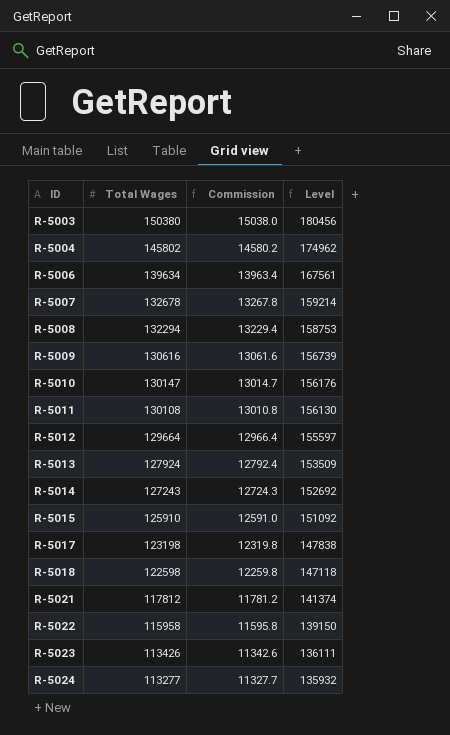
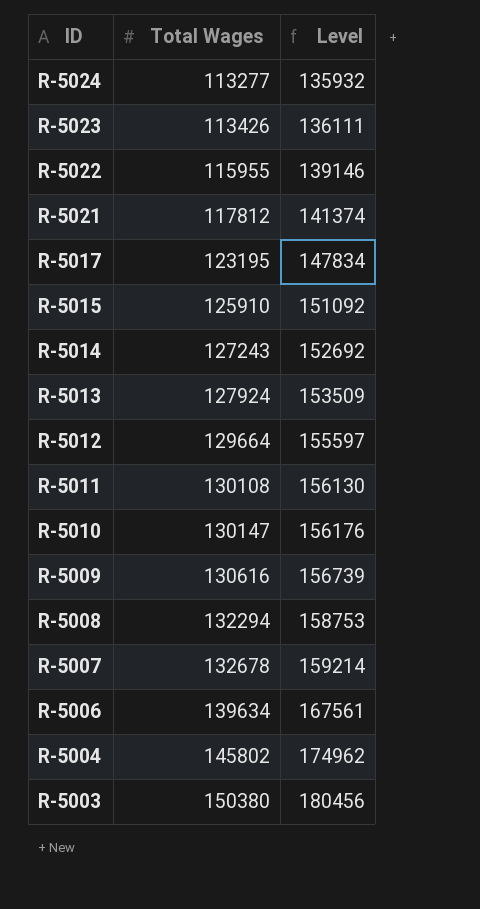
row order: ID ascending -> ID descending
column Commission | formula: [Total Wages] * 0.1 -> none
row R-5018: 122598 | 12259.8 | 147118 -> none
R-5022 | Total Wages: 115958 -> 115955
R-5022 | Level: 139150 -> 139146
R-5017 | Total Wages: 123198 -> 123195
R-5017 | Level: 147838 -> 147834

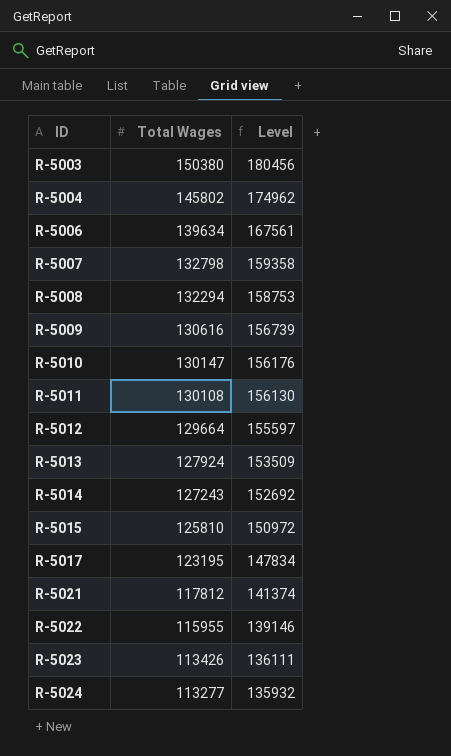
row order: ID descending -> ID ascending
R-5007 | Total Wages: 132678 -> 132798
R-5007 | Level: 159214 -> 159358
R-5015 | Total Wages: 125910 -> 125810
R-5015 | Level: 151092 -> 150972

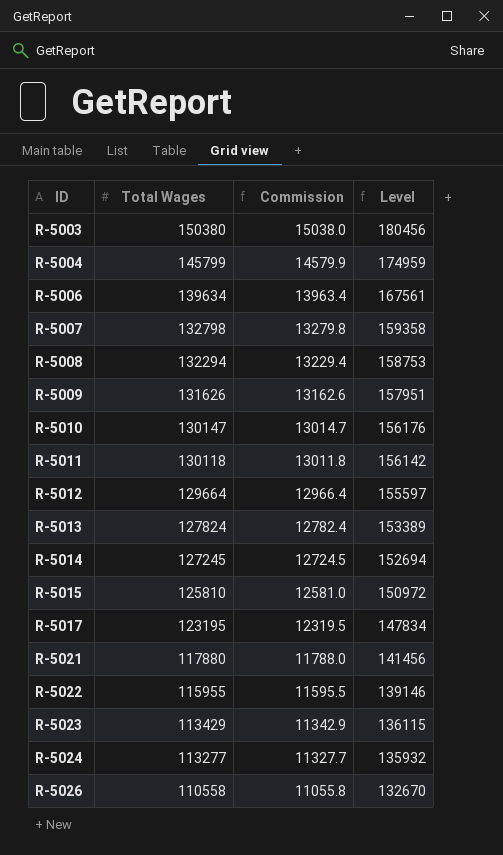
column Commission | formula: none -> [Total Wages] * 0.1
R-5004 | Total Wages: 145802 -> 145799
R-5004 | Level: 174962 -> 174959
R-5009 | Total Wages: 130616 -> 131626
R-5009 | Level: 156739 -> 157951
R-5011 | Total Wages: 130108 -> 130118
R-5011 | Level: 156130 -> 156142
R-5013 | Total Wages: 127924 -> 127824
R-5013 | Level: 153509 -> 153389
R-5014 | Total Wages: 127243 -> 127245
R-5014 | Level: 152692 -> 152694
R-5021 | Total Wages: 117812 -> 117880
R-5021 | Level: 141374 -> 141456
R-5023 | Total Wages: 113426 -> 113429
R-5023 | Level: 136111 -> 136115
row R-5026: none -> 110558 | 11055.8 | 132670

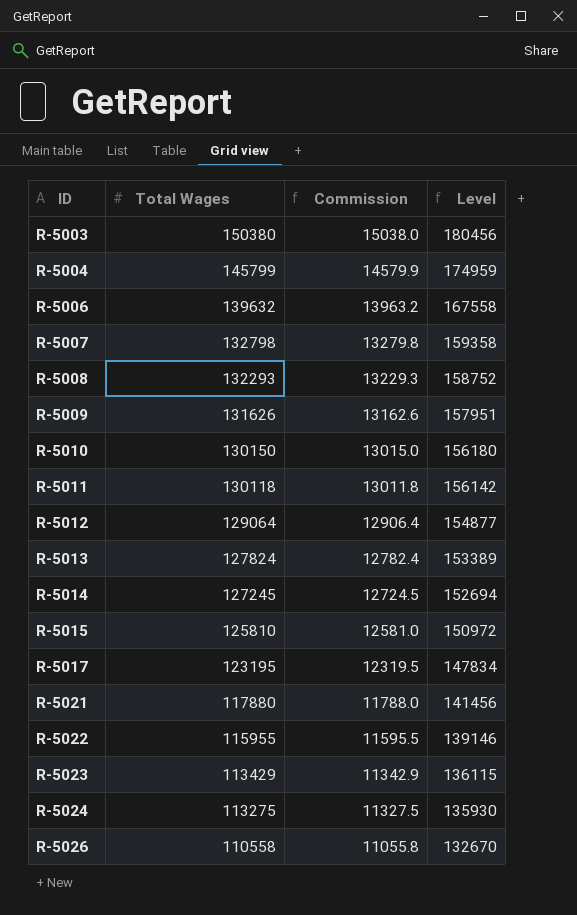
R-5006 | Total Wages: 139634 -> 139632
R-5006 | Commission: 13963.4 -> 13963.2
R-5006 | Level: 167561 -> 167558
R-5008 | Total Wages: 132294 -> 132293
R-5008 | Commission: 13229.4 -> 13229.3
R-5008 | Level: 158753 -> 158752
R-5010 | Total Wages: 130147 -> 130150
R-5010 | Commission: 13014.7 -> 13015.0
R-5010 | Level: 156176 -> 156180
R-5012 | Total Wages: 129664 -> 129064
R-5012 | Commission: 12966.4 -> 12906.4
R-5012 | Level: 155597 -> 154877
R-5024 | Total Wages: 113277 -> 113275
R-5024 | Commission: 11327.7 -> 11327.5
R-5024 | Level: 135932 -> 135930

